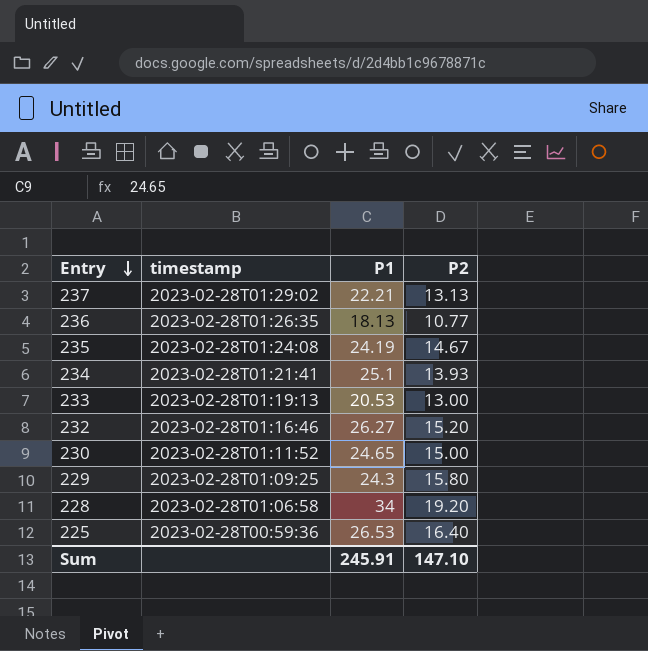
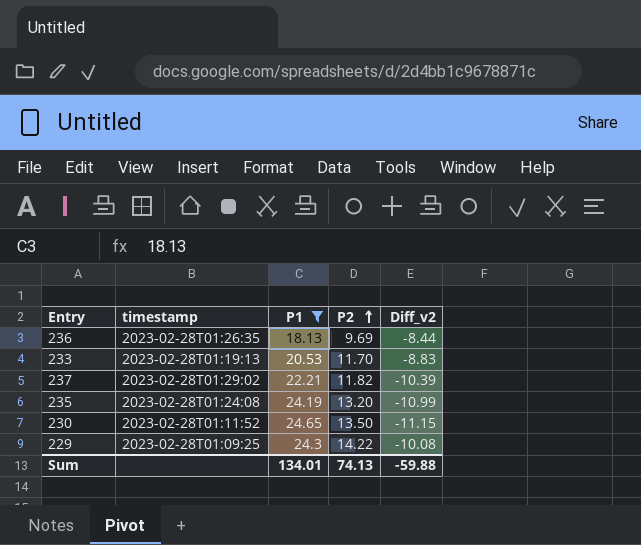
filter: none -> P1 <= 24.65
row order: Entry descending -> P2 ascending
column Diff_v2 | formula: none -> [P2] - [P1]
236 | P2: 10.77 -> 9.69
233 | P2: 13.00 -> 11.70
237 | P2: 13.13 -> 11.82
235 | P2: 14.67 -> 13.20
230 | P2: 15.00 -> 13.50
229 | P2: 15.80 -> 14.22
Sum | P1: 245.91 -> 134.01
Sum | P2: 147.10 -> 74.13

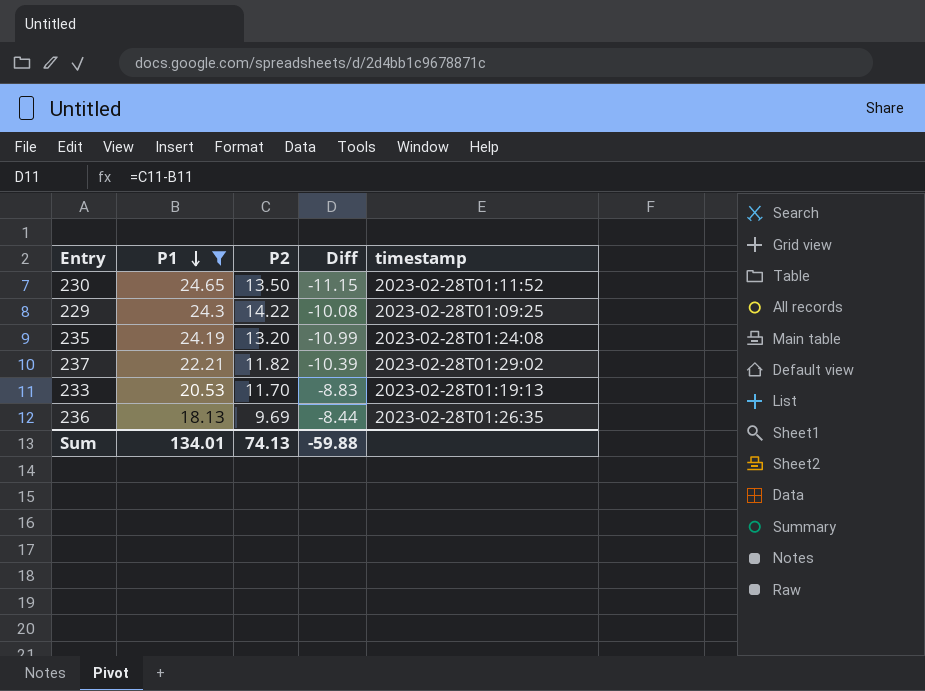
row order: P2 ascending -> P1 descending
column name: Diff_v2 -> Diff
column timestamp | position: 2 -> 5

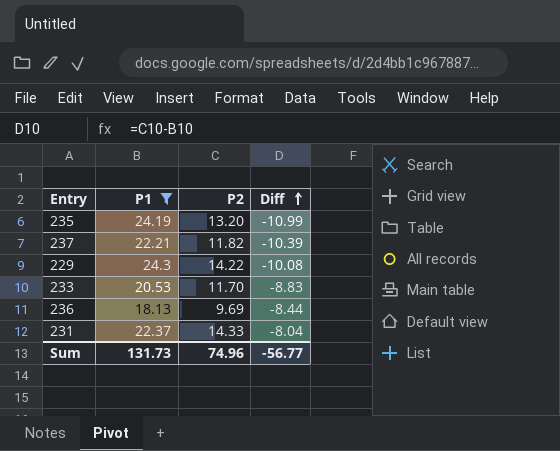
row order: P1 descending -> Diff ascending
column timestamp | position: 5 -> none
row 230: 24.65 | 13.50 | -11.15 | 2023-02-28T01:11:52 -> none
row 231: none -> 22.37 | 14.33 | -8.04
Sum | P1: 134.01 -> 131.73
Sum | P2: 74.13 -> 74.96
Sum | Diff: -59.88 -> -56.77

